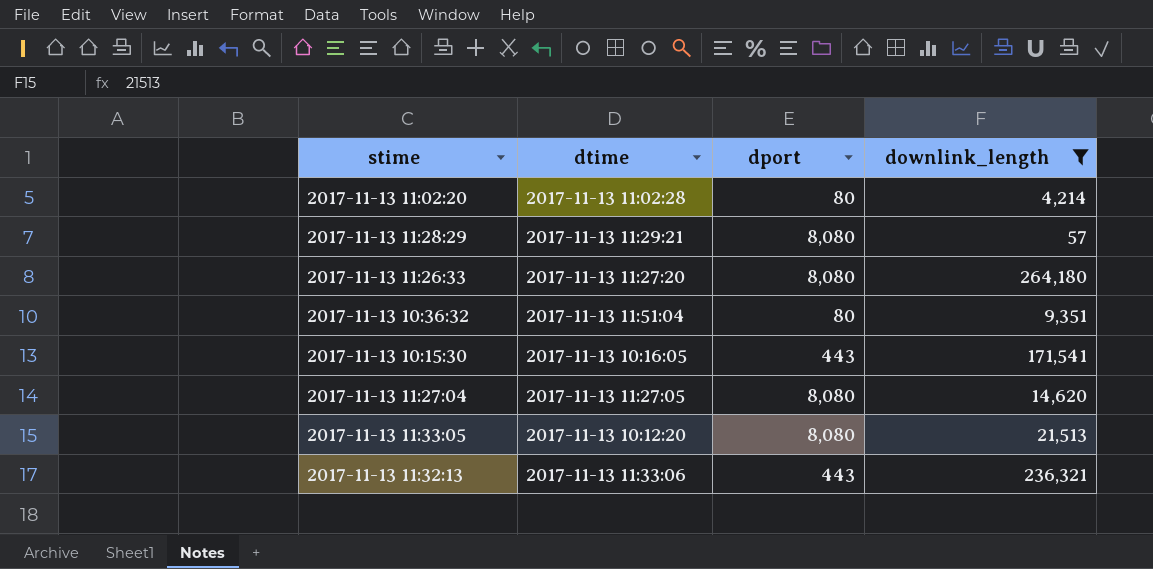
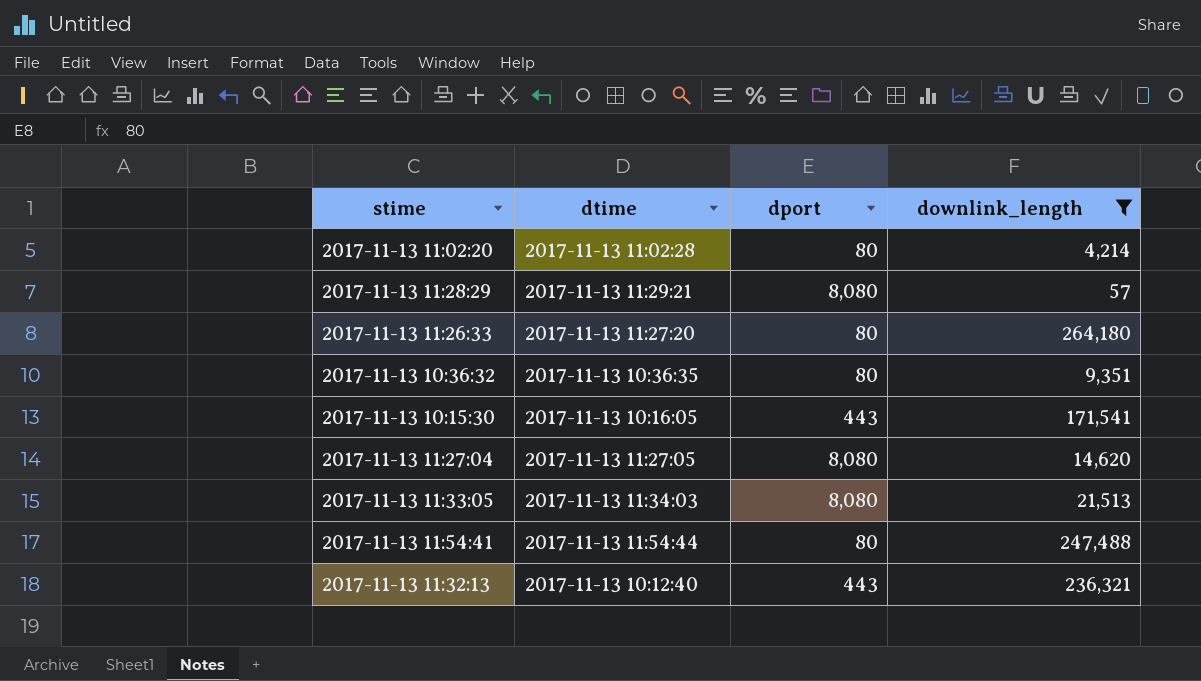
2017-11-13 11:26:33 | dport: 8,080 -> 80
2017-11-13 10:36:32 | dtime: 2017-11-13 11:51:04 -> 2017-11-13 10:36:35
2017-11-13 11:33:05 | dtime: 2017-11-13 10:12:20 -> 2017-11-13 11:34:03
row 2017-11-13 11:54:41: none -> 2017-11-13 11:54:44 | 80 | 247,488
2017-11-13 11:32:13 | dtime: 2017-11-13 11:33:06 -> 2017-11-13 10:12:40

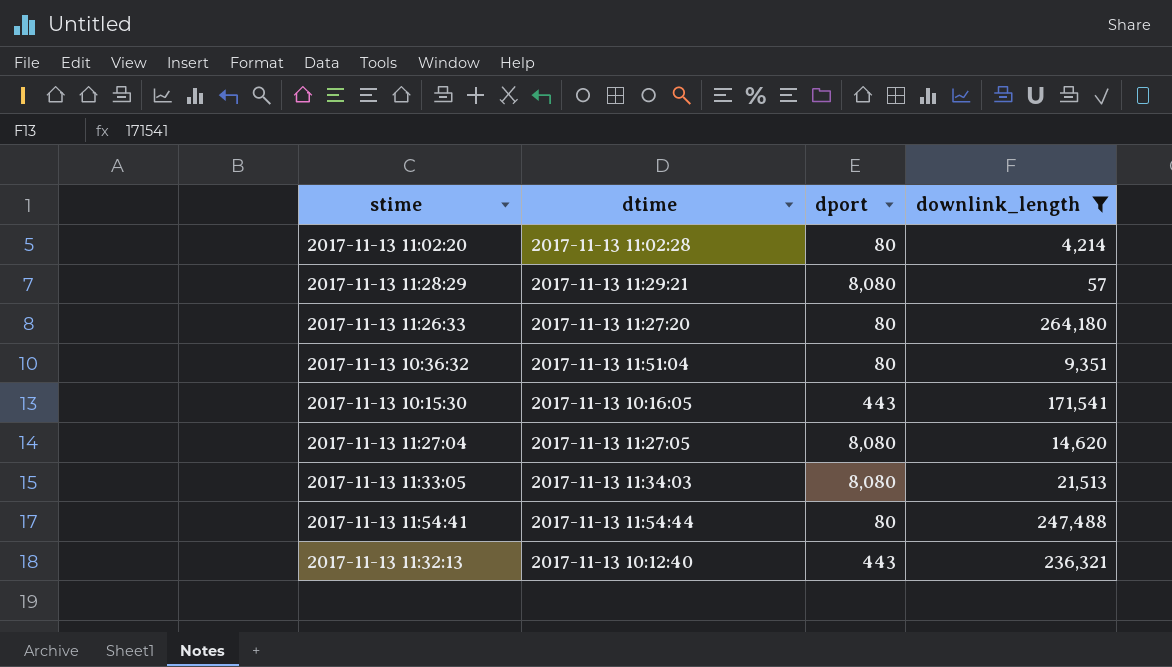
2017-11-13 10:36:32 | dtime: 2017-11-13 10:36:35 -> 2017-11-13 11:51:04

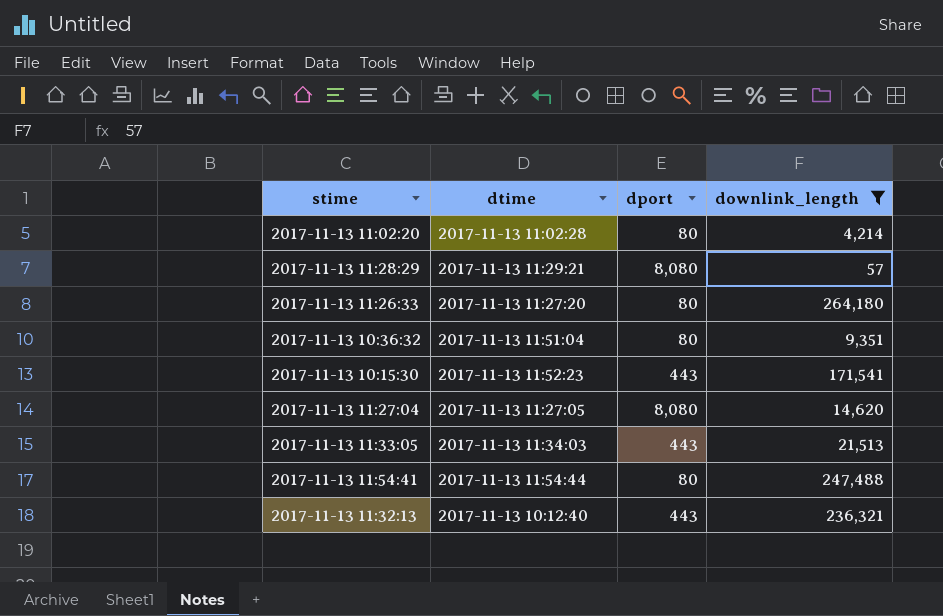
2017-11-13 10:15:30 | dtime: 2017-11-13 10:16:05 -> 2017-11-13 11:52:23
2017-11-13 11:33:05 | dport: 8,080 -> 443

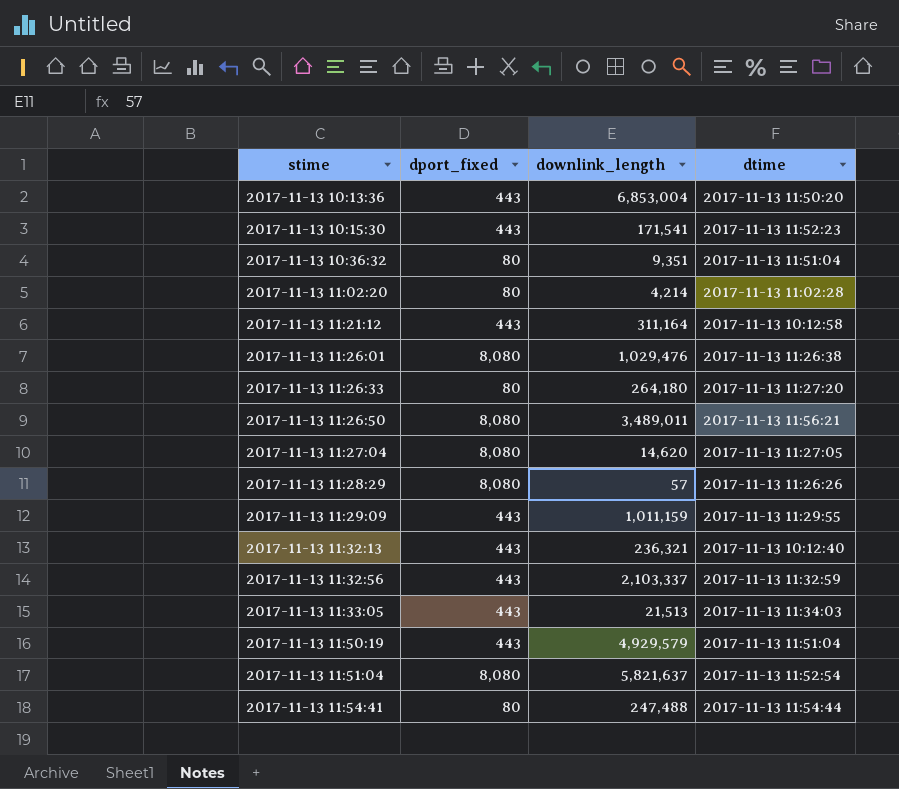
filter: downlink_length <= 264,180 -> none
row order: none -> stime ascending
column name: dport -> dport_fixed
column dtime | position: 2 -> 4
2017-11-13 11:28:29 | dtime: 2017-11-13 11:29:21 -> 2017-11-13 11:26:26

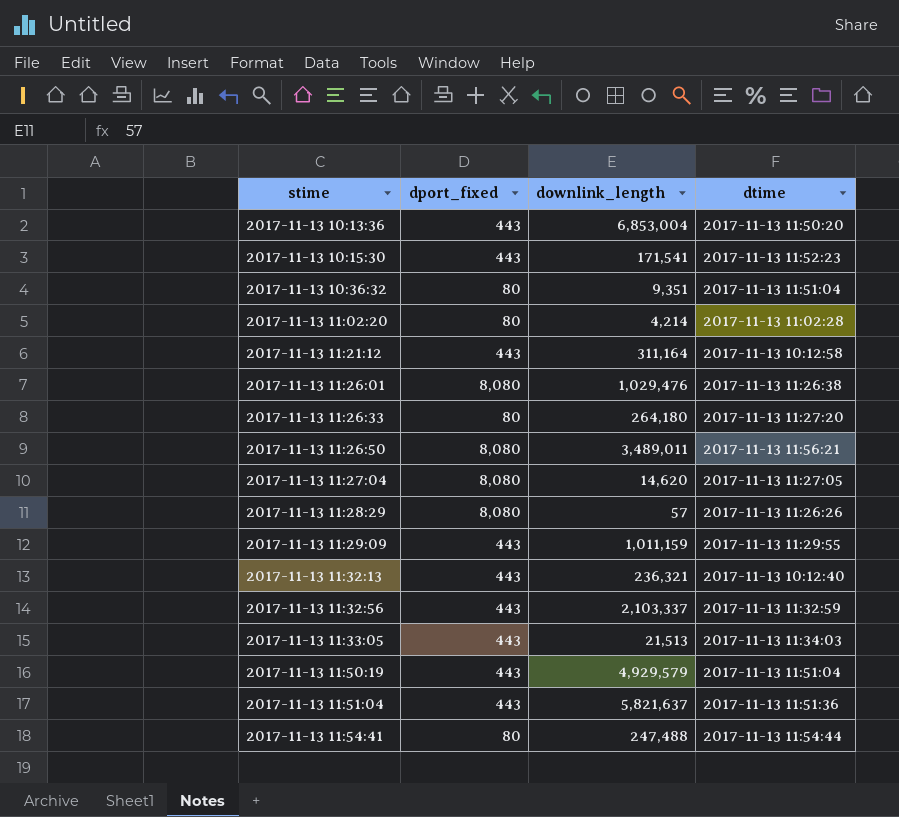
2017-11-13 11:51:04 | dport_fixed: 8,080 -> 443
2017-11-13 11:51:04 | dtime: 2017-11-13 11:52:54 -> 2017-11-13 11:51:36

